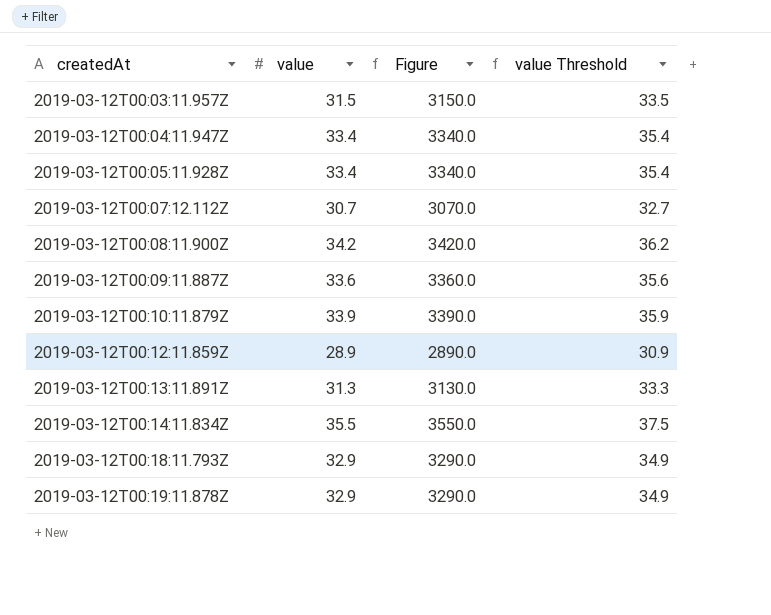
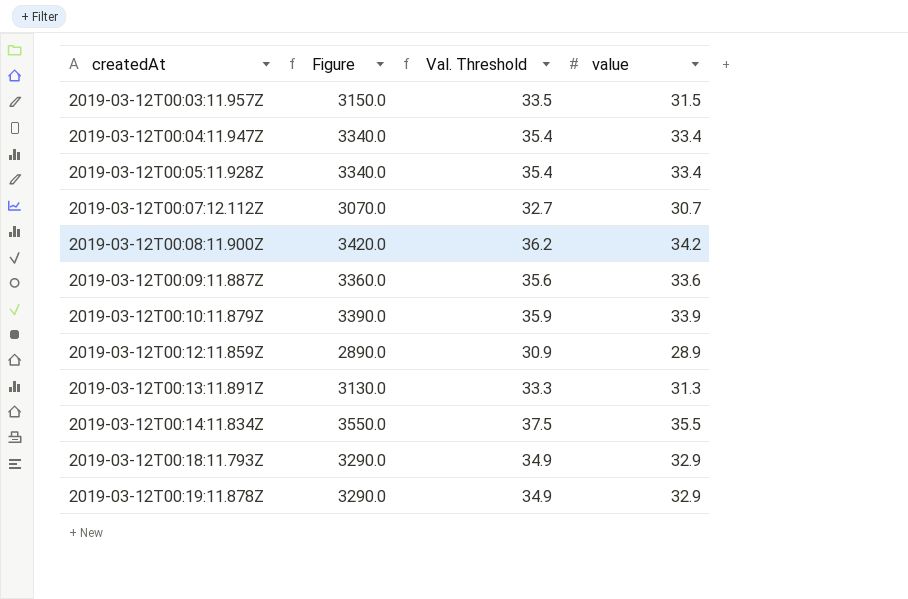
column name: value Threshold -> Val. Threshold
column value | position: 2 -> 4

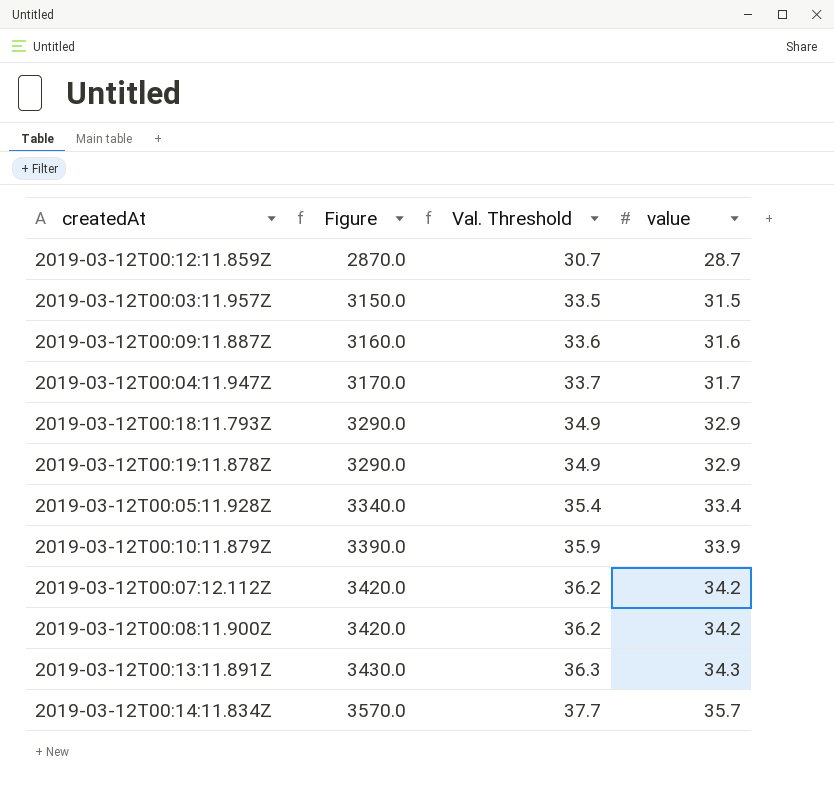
row order: createdAt ascending -> Figure ascending
2019-03-12T00:12:11.859Z | Figure: 2890.0 -> 2870.0
2019-03-12T00:12:11.859Z | Val. Threshold: 30.9 -> 30.7
2019-03-12T00:12:11.859Z | value: 28.9 -> 28.7
2019-03-12T00:09:11.887Z | Figure: 3360.0 -> 3160.0
2019-03-12T00:09:11.887Z | Val. Threshold: 35.6 -> 33.6
2019-03-12T00:09:11.887Z | value: 33.6 -> 31.6
2019-03-12T00:04:11.947Z | Figure: 3340.0 -> 3170.0
2019-03-12T00:04:11.947Z | Val. Threshold: 35.4 -> 33.7
2019-03-12T00:04:11.947Z | value: 33.4 -> 31.7
2019-03-12T00:07:12.112Z | Figure: 3070.0 -> 3420.0
2019-03-12T00:07:12.112Z | Val. Threshold: 32.7 -> 36.2
2019-03-12T00:07:12.112Z | value: 30.7 -> 34.2
2019-03-12T00:13:11.891Z | Figure: 3130.0 -> 3430.0
2019-03-12T00:13:11.891Z | Val. Threshold: 33.3 -> 36.3
2019-03-12T00:13:11.891Z | value: 31.3 -> 34.3
2019-03-12T00:14:11.834Z | Figure: 3550.0 -> 3570.0
2019-03-12T00:14:11.834Z | Val. Threshold: 37.5 -> 37.7
2019-03-12T00:14:11.834Z | value: 35.5 -> 35.7

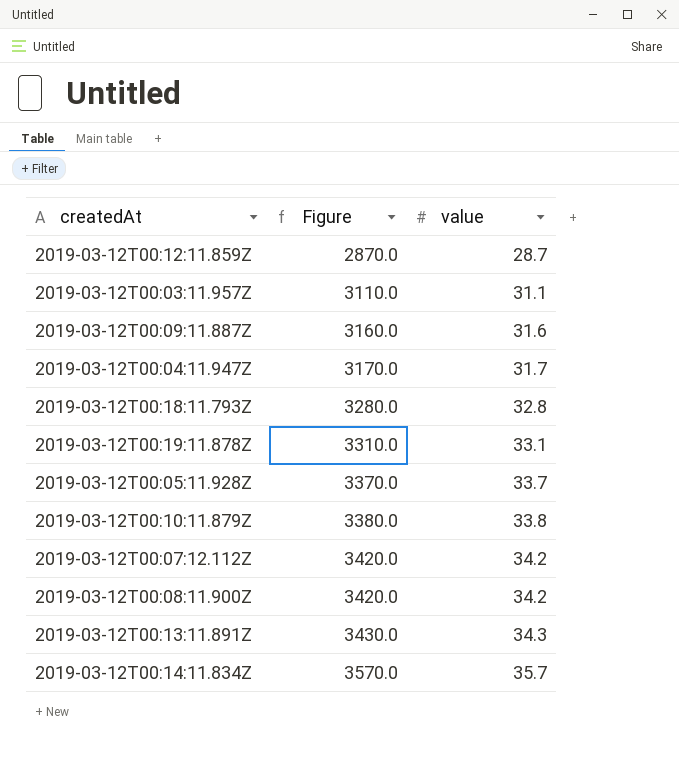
column Val. Threshold | formula: [value] + 2 -> none
2019-03-12T00:03:11.957Z | Figure: 3150.0 -> 3110.0
2019-03-12T00:03:11.957Z | value: 31.5 -> 31.1
2019-03-12T00:18:11.793Z | Figure: 3290.0 -> 3280.0
2019-03-12T00:18:11.793Z | value: 32.9 -> 32.8
2019-03-12T00:19:11.878Z | Figure: 3290.0 -> 3310.0
2019-03-12T00:19:11.878Z | value: 32.9 -> 33.1
2019-03-12T00:05:11.928Z | Figure: 3340.0 -> 3370.0
2019-03-12T00:05:11.928Z | value: 33.4 -> 33.7
2019-03-12T00:10:11.879Z | Figure: 3390.0 -> 3380.0
2019-03-12T00:10:11.879Z | value: 33.9 -> 33.8

